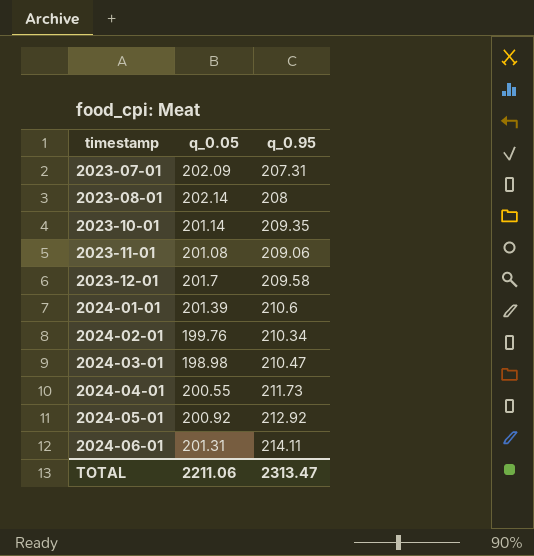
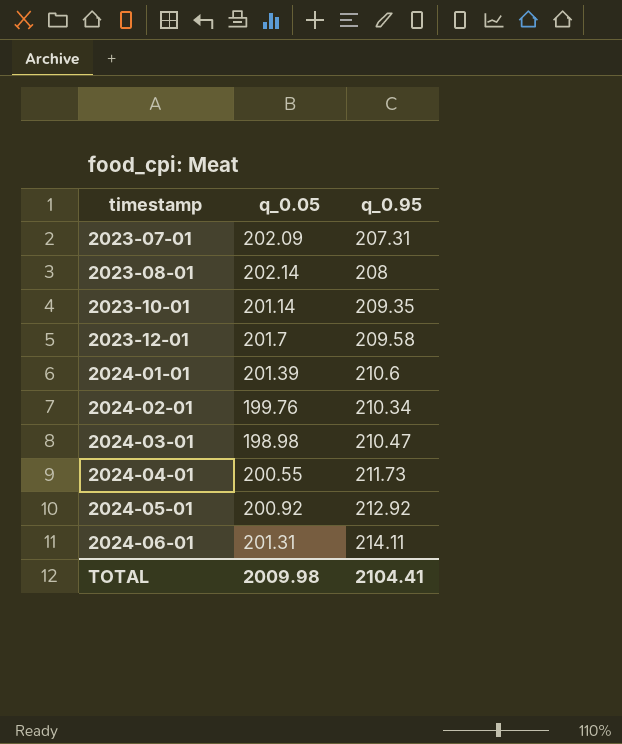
row 2023-11-01: 201.08 | 209.06 -> none
TOTAL | q_0.05: 2211.06 -> 2009.98
TOTAL | q_0.95: 2313.47 -> 2104.41

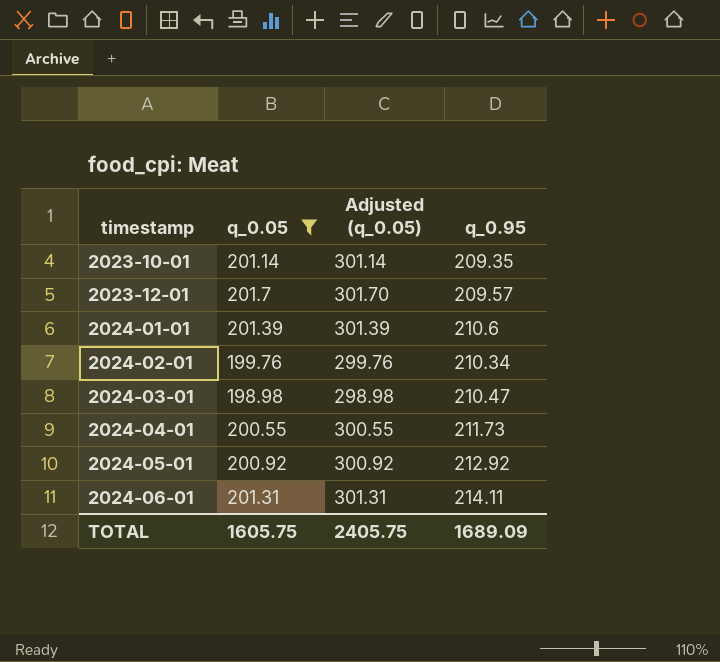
filter: none -> q_0.05 <= 201.7
column Adjusted (q_0.05) | formula: none -> [q_0.05] + 100
2023-12-01 | q_0.95: 209.58 -> 209.57
TOTAL | q_0.05: 2009.98 -> 1605.75
TOTAL | q_0.95: 2104.41 -> 1689.09

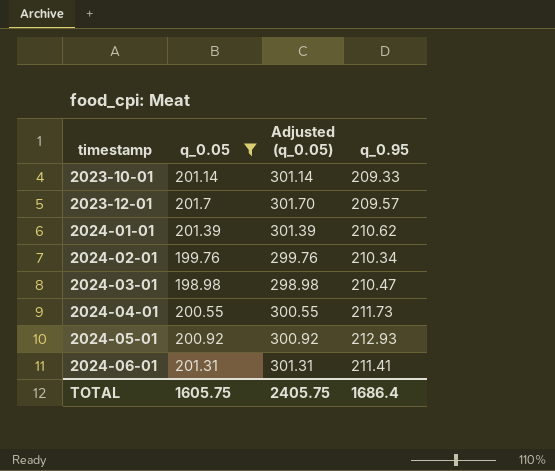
2023-10-01 | q_0.95: 209.35 -> 209.33
2024-01-01 | q_0.95: 210.6 -> 210.62
2024-05-01 | q_0.95: 212.92 -> 212.93
2024-06-01 | q_0.95: 214.11 -> 211.41
TOTAL | q_0.95: 1689.09 -> 1686.4

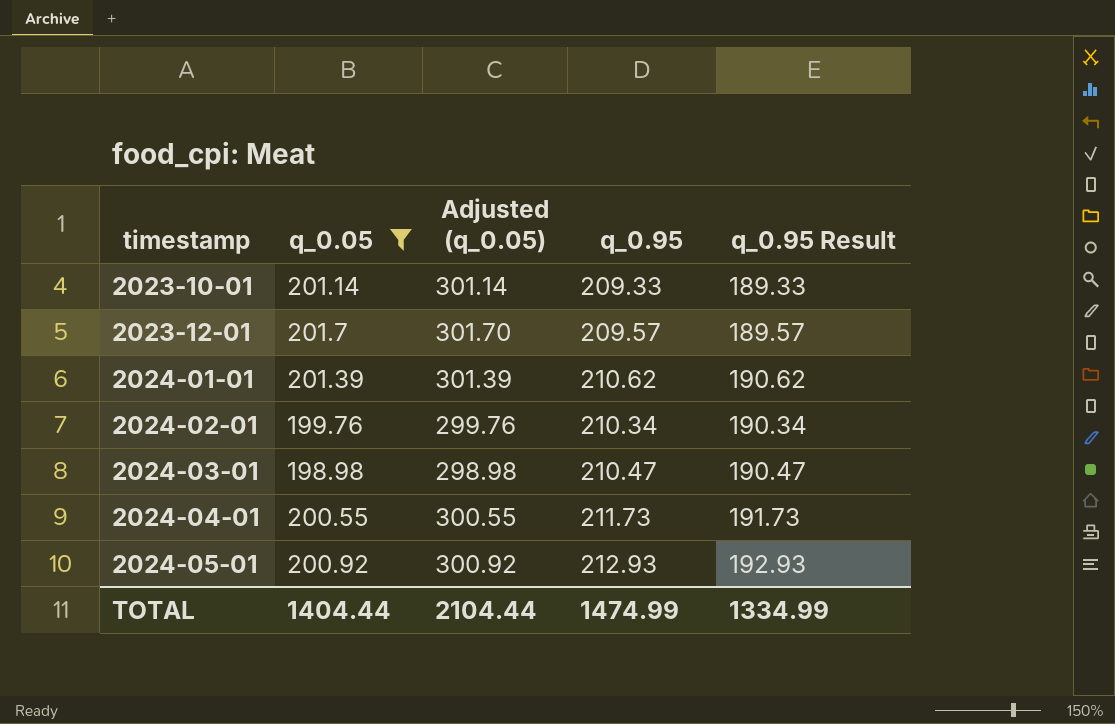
column q_0.95 Result | formula: none -> [q_0.95] - 20
row 2024-06-01: 201.31 | 301.31 | 211.41 -> none
TOTAL | q_0.05: 1605.75 -> 1404.44
TOTAL | Adjusted (q_0.05): 2405.75 -> 2104.44
TOTAL | q_0.95: 1686.4 -> 1474.99

